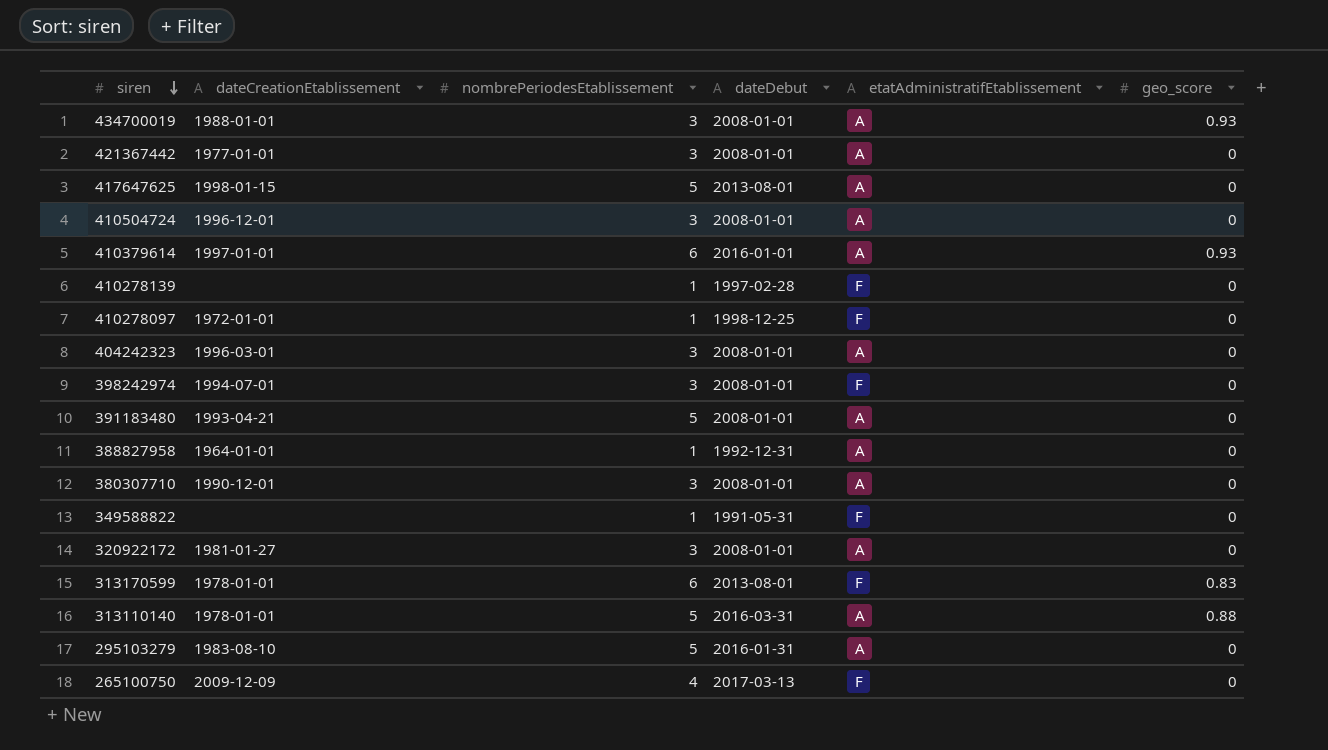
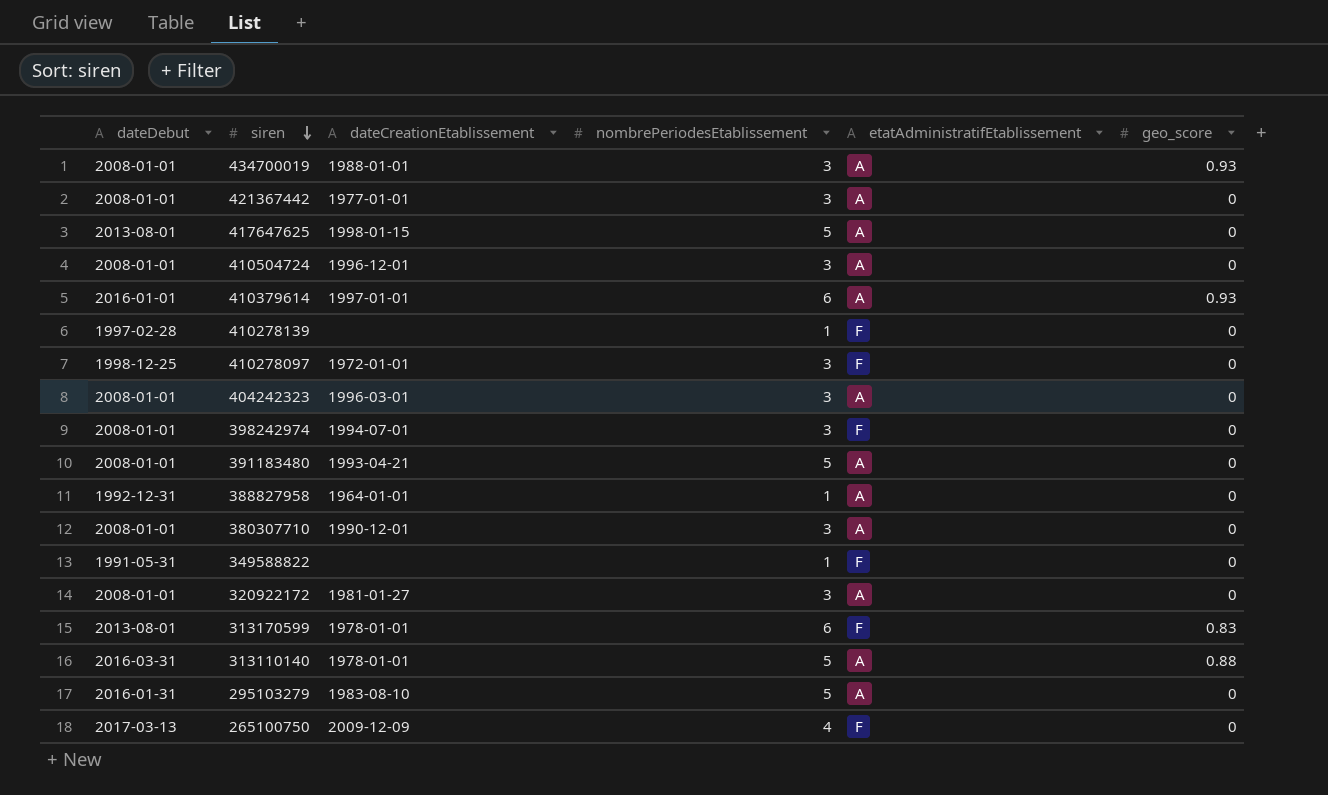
column dateDebut | position: 4 -> 1
410278097 | nombrePeriodesEtablissement: 1 -> 3

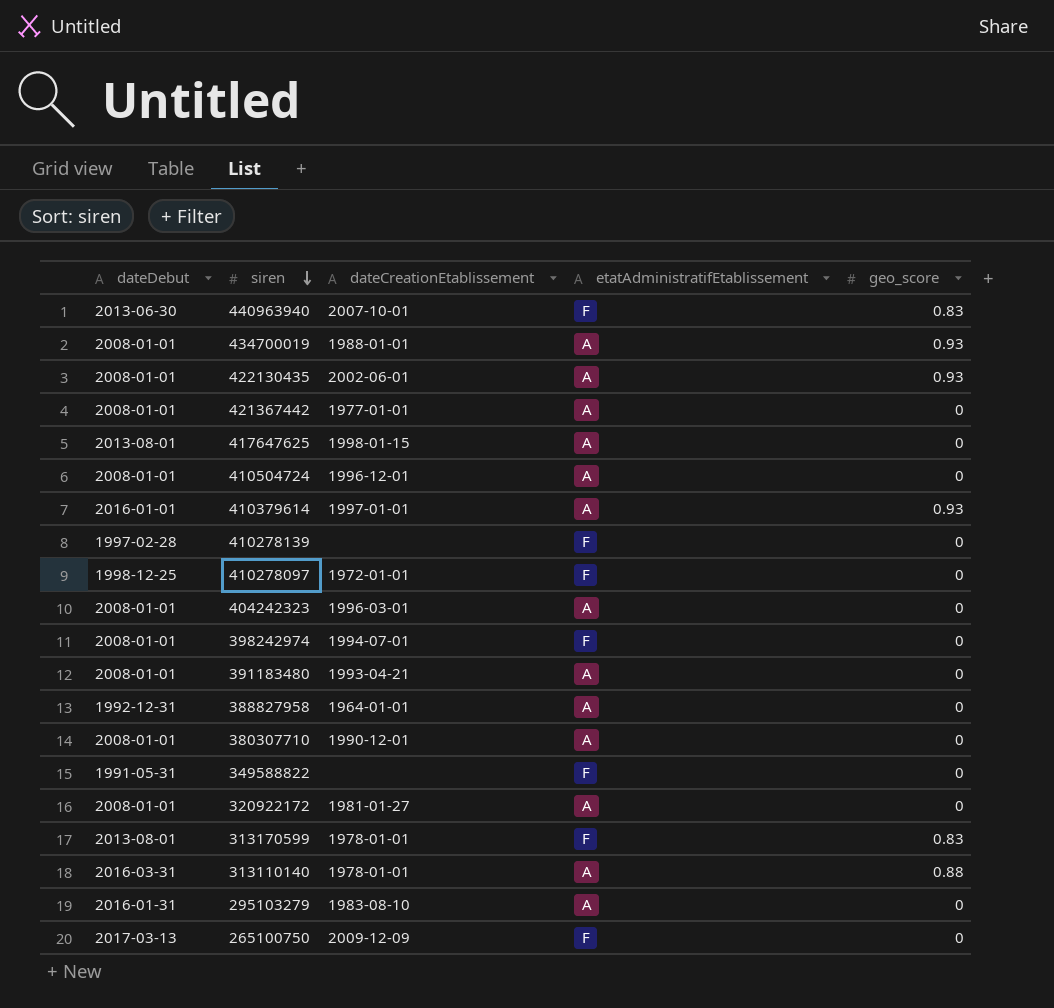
column nombrePeriodesEtablissement | position: 4 -> none
row 440963940: none -> 2013-06-30 | 2007-10-01 | F | 0.83
row 422130435: none -> 2008-01-01 | 2002-06-01 | A | 0.93

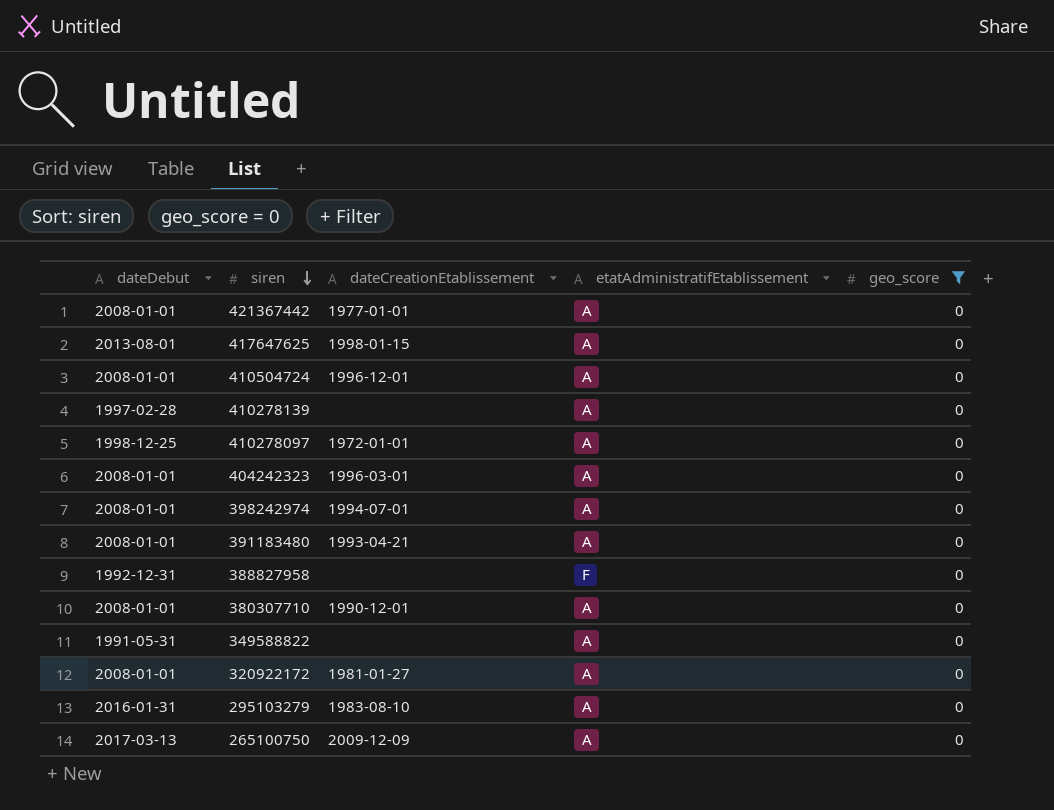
filter: none -> geo_score = 0
410278139 | etatAdministratifEtablissement: F -> A
410278097 | etatAdministratifEtablissement: F -> A
398242974 | etatAdministratifEtablissement: F -> A
388827958 | dateCreationEtablissement: 1964-01-01 -> none
388827958 | etatAdministratifEtablissement: A -> F
349588822 | etatAdministratifEtablissement: F -> A
265100750 | etatAdministratifEtablissement: F -> A

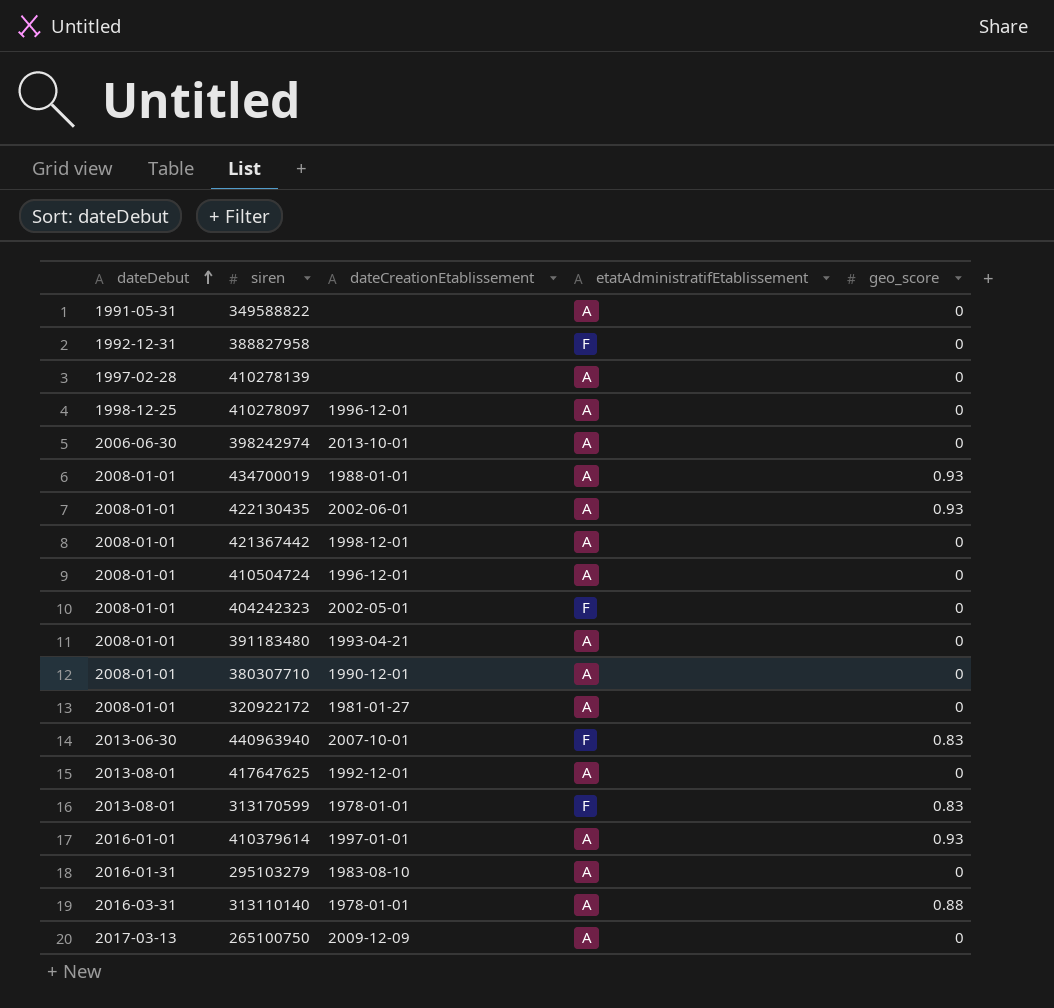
filter: geo_score = 0 -> none
row order: siren descending -> dateDebut ascending
410278097 | dateCreationEtablissement: 1972-01-01 -> 1996-12-01
398242974 | dateDebut: 2008-01-01 -> 2006-06-30
398242974 | dateCreationEtablissement: 1994-07-01 -> 2013-10-01
421367442 | dateCreationEtablissement: 1977-01-01 -> 1998-12-01
404242323 | dateCreationEtablissement: 1996-03-01 -> 2002-05-01
404242323 | etatAdministratifEtablissement: A -> F
417647625 | dateCreationEtablissement: 1998-01-15 -> 1992-12-01

